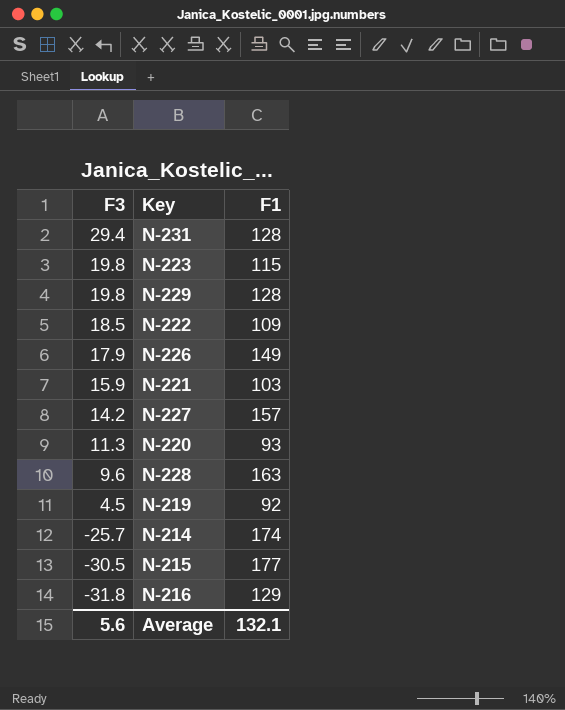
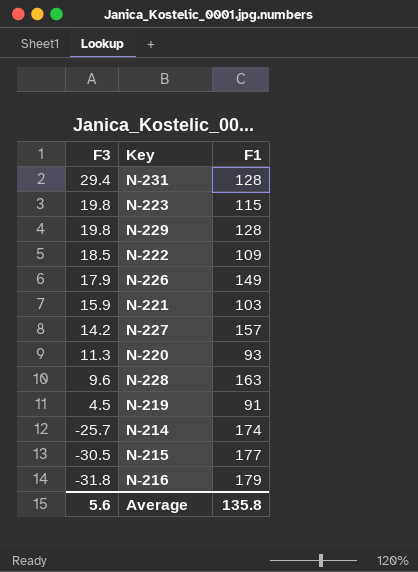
N-219 | F1: 92 -> 91
N-216 | F1: 129 -> 179
Average | F1: 132.1 -> 135.8

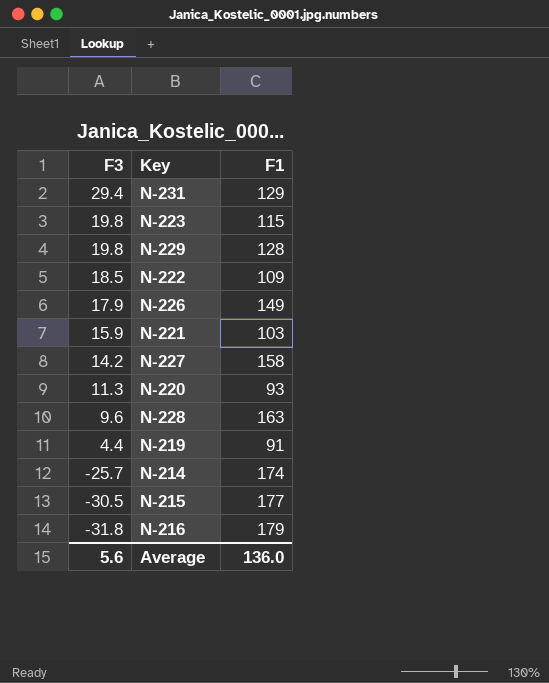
N-231 | F1: 128 -> 129
N-227 | F1: 157 -> 158
N-219 | F3: 4.5 -> 4.4
Average | F1: 135.8 -> 136.0

